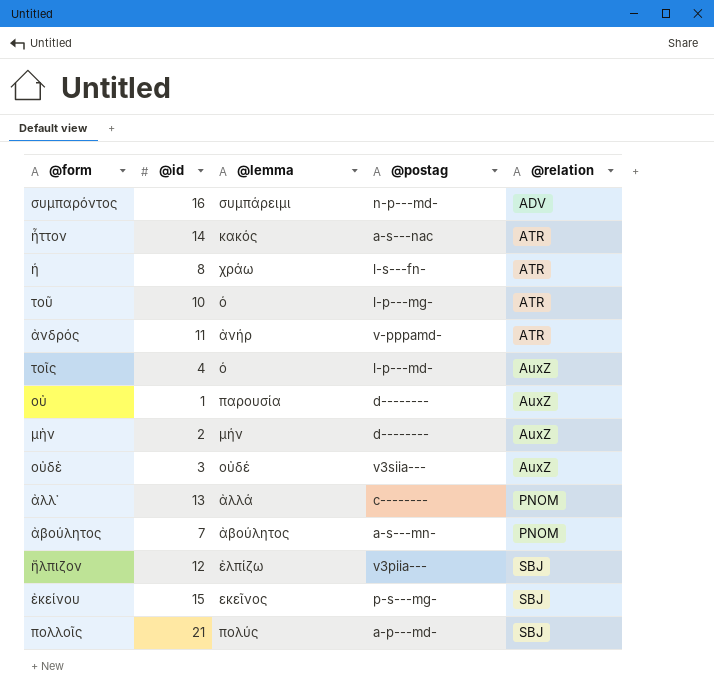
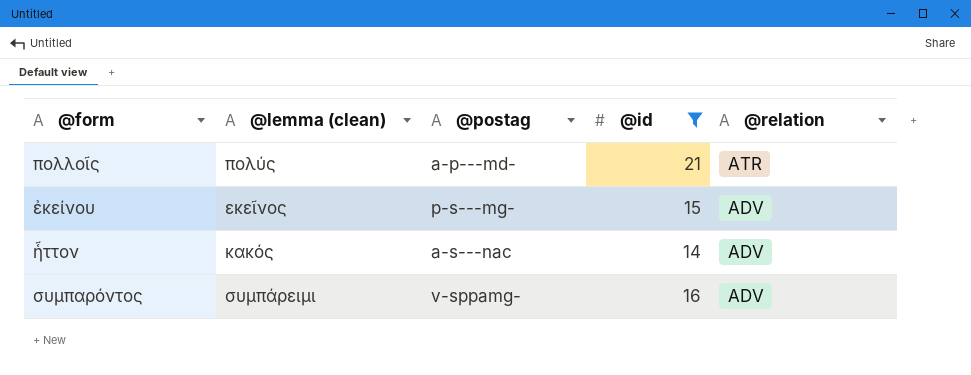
filter: none -> @id >= 14
row order: @relation ascending -> @relation descending
column name: @lemma -> @lemma (clean)
column @id | position: 2 -> 4
πολλοῖς | @relation: SBJ -> ATR
ἐκείνου | @relation: SBJ -> ADV
ἧττον | @relation: ATR -> ADV
συμπαρόντος | @postag: n-p---md- -> v-sppamg-

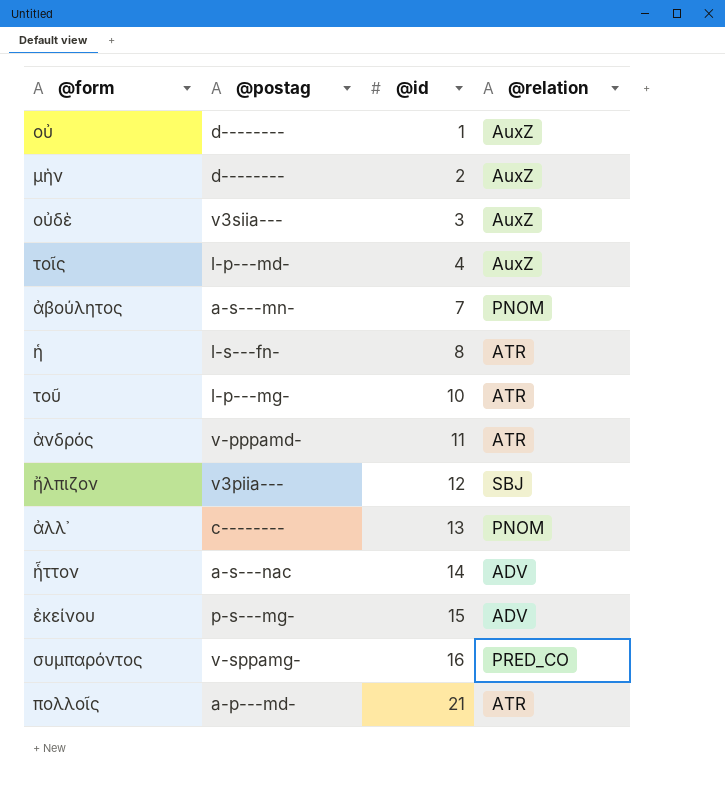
filter: @id >= 14 -> none
row order: @relation descending -> @id ascending
column @lemma (clean) | position: 2 -> none
συμπαρόντος | @relation: ADV -> PRED_CO

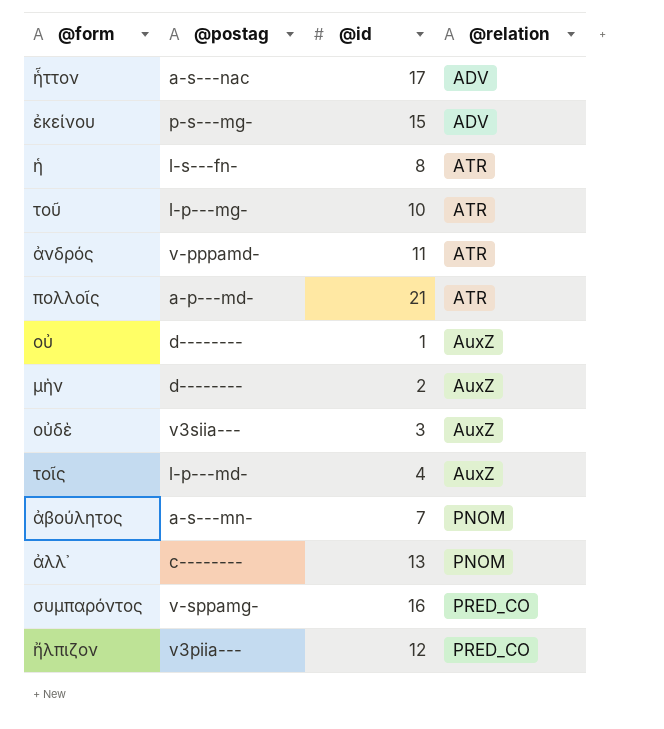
row order: @id ascending -> @relation ascending
ἧττον | @id: 14 -> 17
ἤλπιζον | @relation: SBJ -> PRED_CO

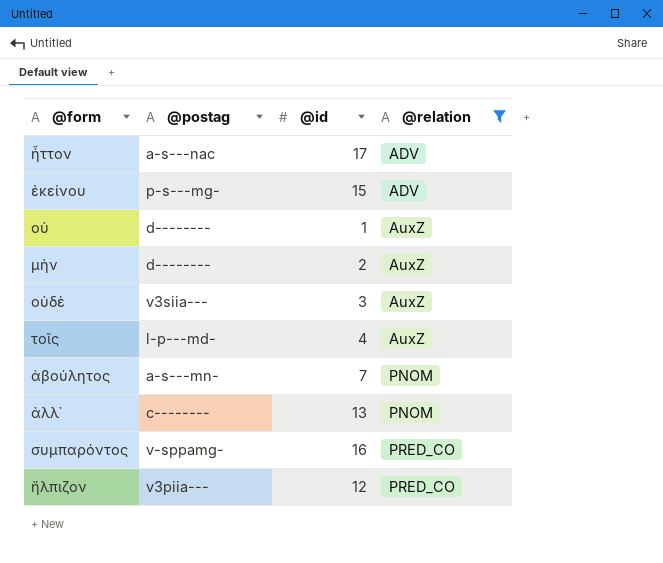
filter: none -> @relation != ATR

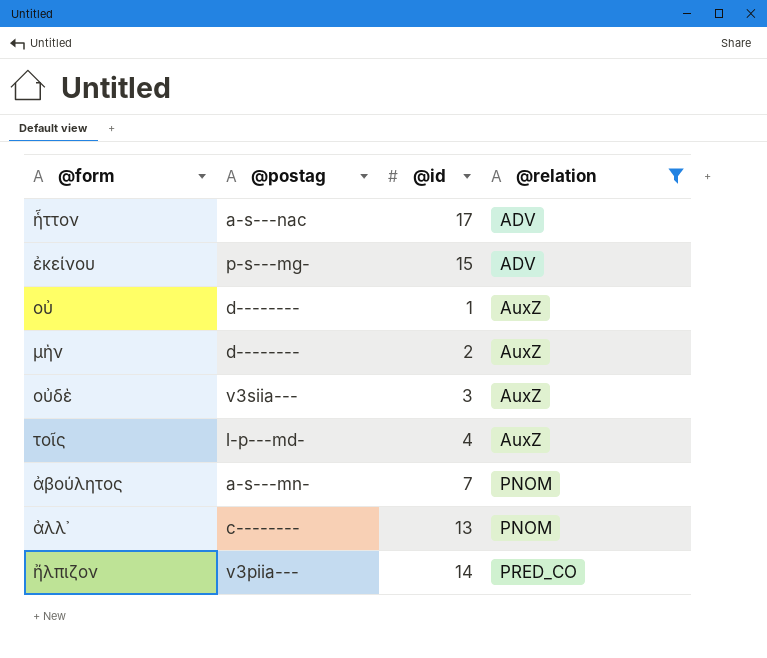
row συμπαρόντος: v-sppamg- | 16 | PRED_CO -> none
ἤλπιζον | @id: 12 -> 14

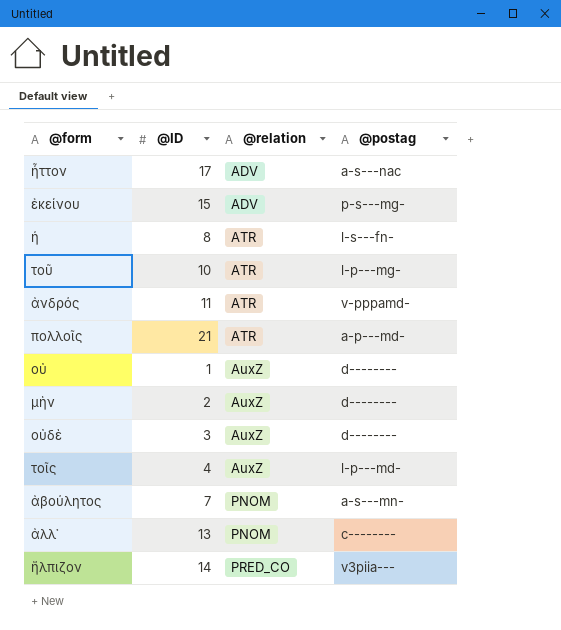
filter: @relation != ATR -> none
column name: @id -> @ID
column @postag | position: 2 -> 4
οὐδὲ | @postag: v3siia--- -> d--------

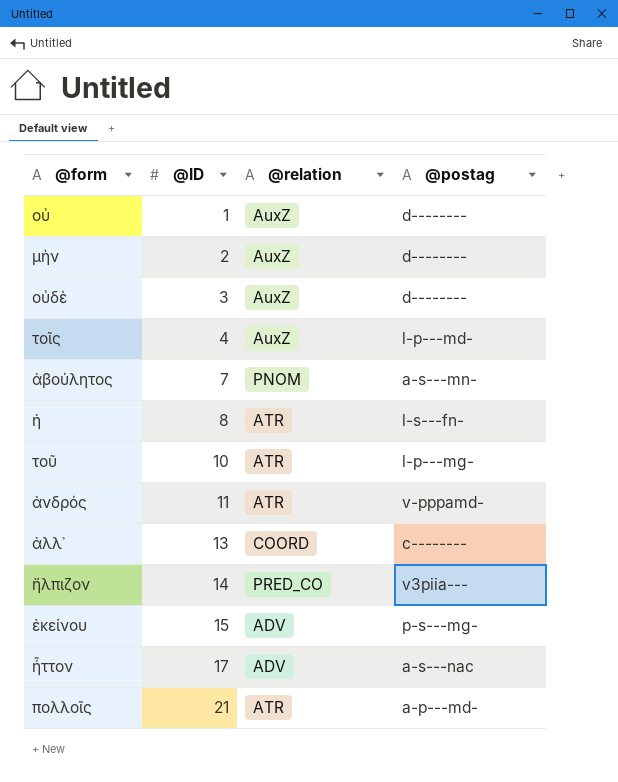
row order: @relation ascending -> @ID ascending
ἀλλ᾽ | @relation: PNOM -> COORD

